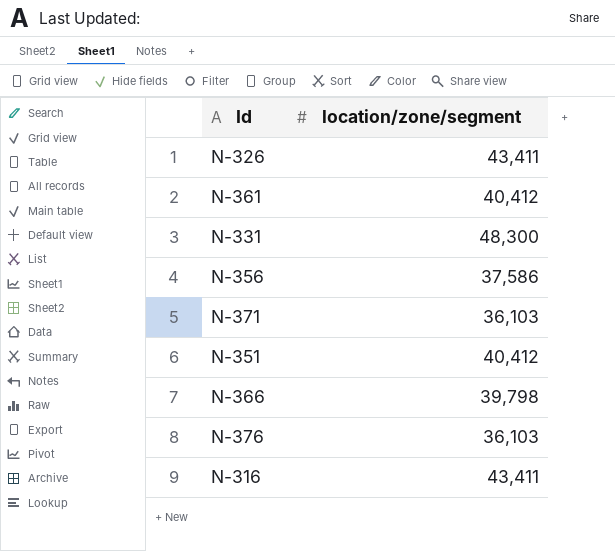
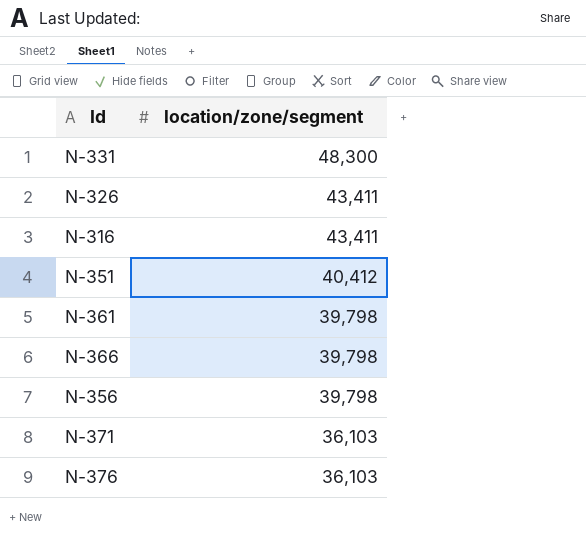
row order: none -> location/zone/segment descending
N-361 | location/zone/segment: 40,412 -> 39,798
N-356 | location/zone/segment: 37,586 -> 39,798

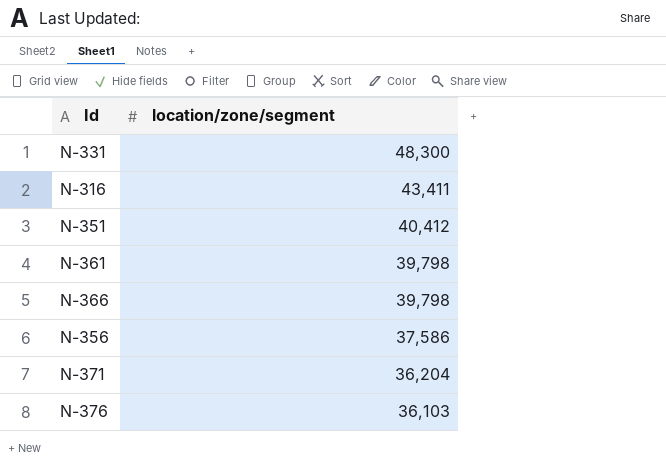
row N-326: 43,411 -> none
N-356 | location/zone/segment: 39,798 -> 37,586
N-371 | location/zone/segment: 36,103 -> 36,204

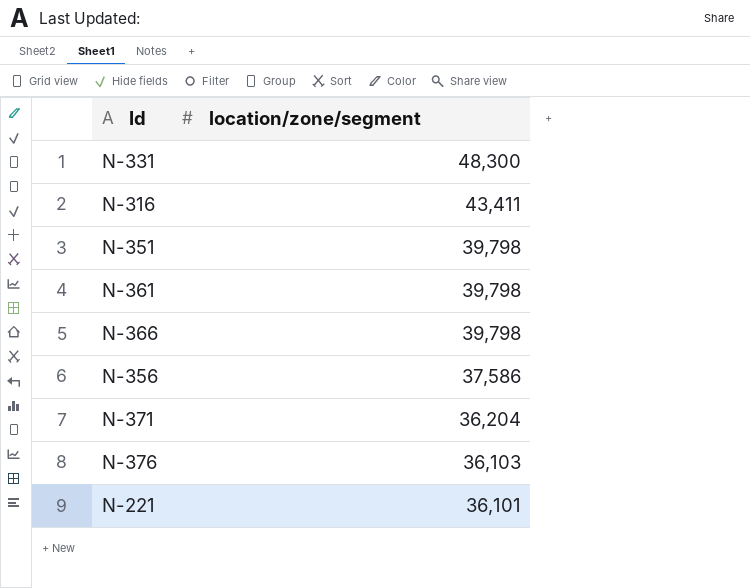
N-351 | location/zone/segment: 40,412 -> 39,798
row N-221: none -> 36,101

